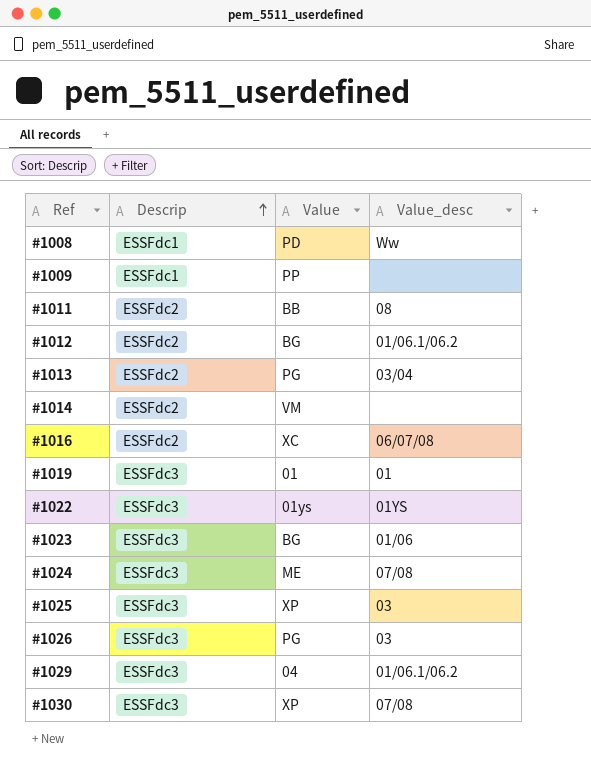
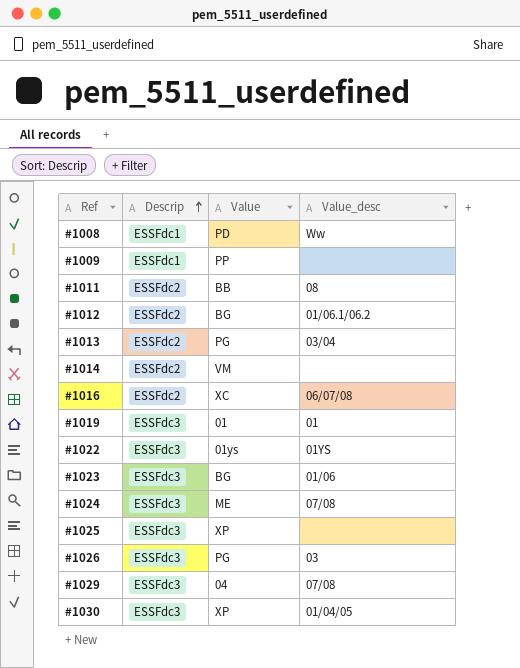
#1025 | Value_desc: 03 -> none
#1029 | Value_desc: 01/06.1/06.2 -> 07/08
#1030 | Value_desc: 07/08 -> 01/04/05

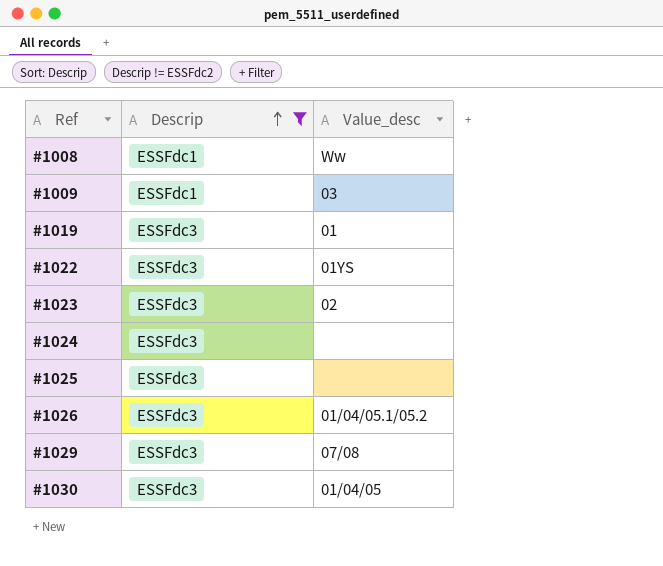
filter: none -> Descrip != ESSFdc2
column Value | position: 3 -> none
#1009 | Value_desc: none -> 03
#1023 | Value_desc: 01/06 -> 02
#1024 | Value_desc: 07/08 -> none
#1026 | Value_desc: 03 -> 01/04/05.1/05.2

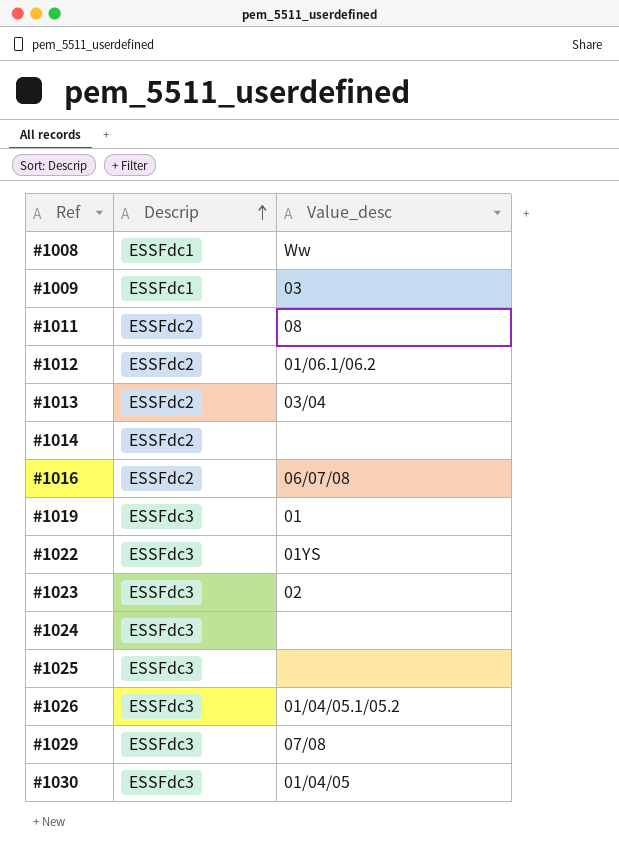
filter: Descrip != ESSFdc2 -> none

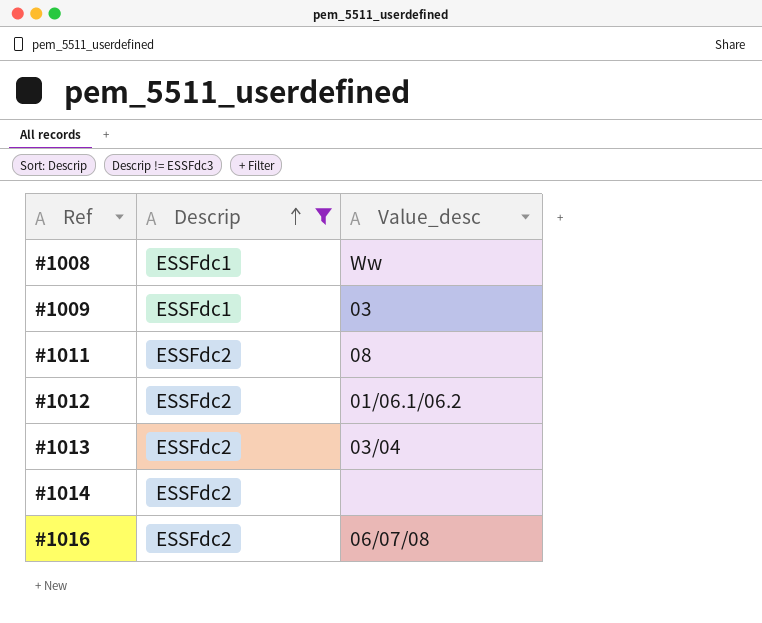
filter: none -> Descrip != ESSFdc3

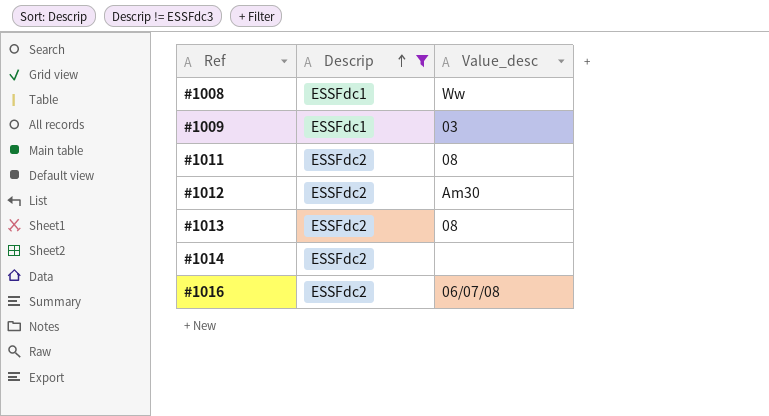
#1012 | Value_desc: 01/06.1/06.2 -> Am30
#1013 | Value_desc: 03/04 -> 08

